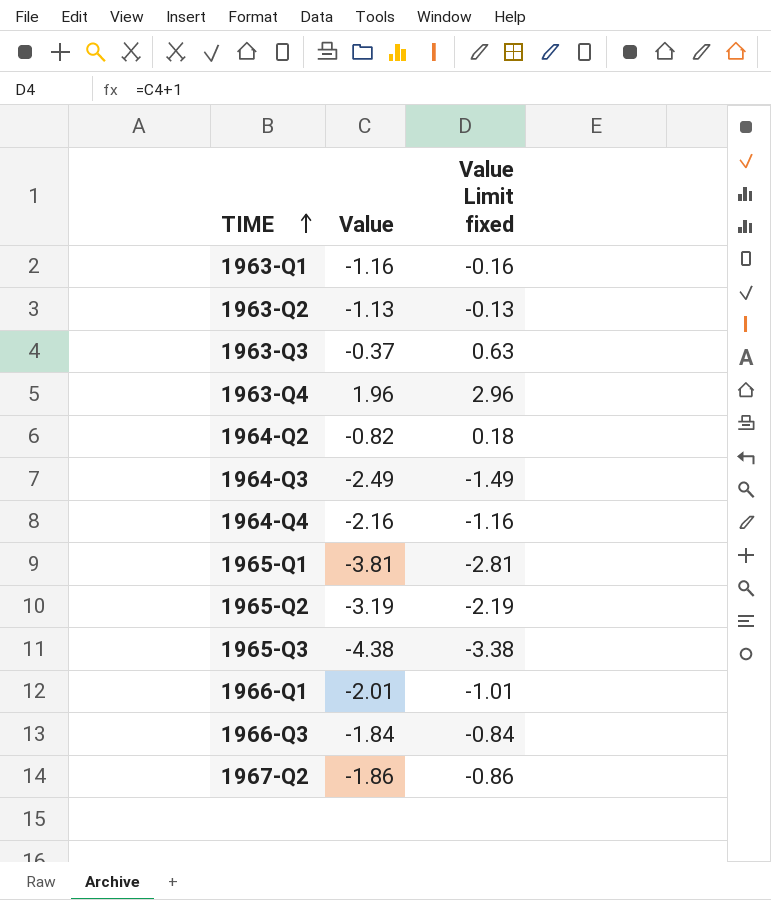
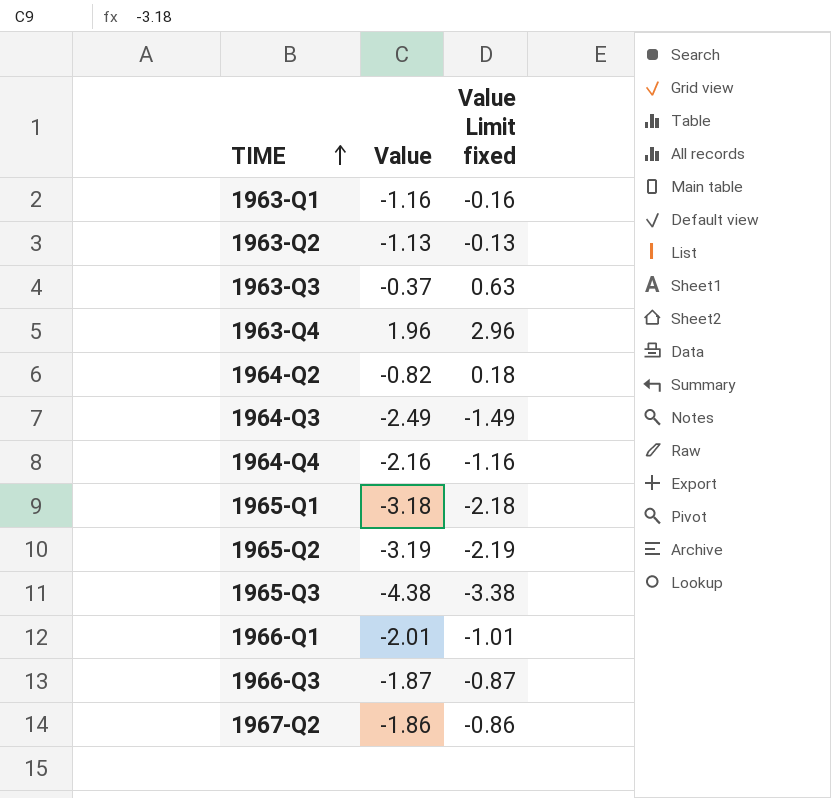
1965-Q1 | Value: -3.81 -> -3.18
1965-Q1 | Value Limit fixed: -2.81 -> -2.18
1966-Q3 | Value: -1.84 -> -1.87
1966-Q3 | Value Limit fixed: -0.84 -> -0.87

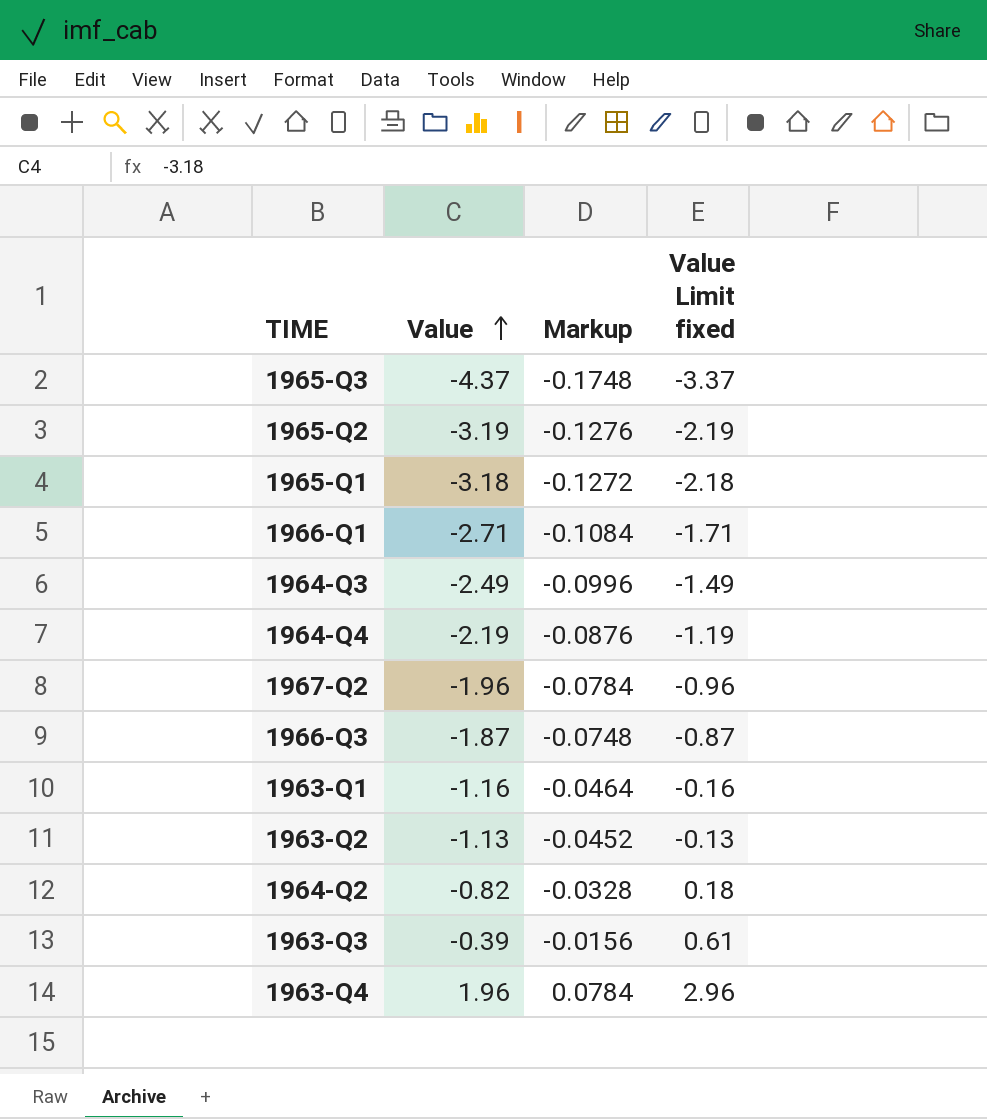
row order: TIME ascending -> Value ascending
column Markup | formula: none -> [Value] * 0.04
1965-Q3 | Value: -4.38 -> -4.37
1965-Q3 | Value Limit fixed: -3.38 -> -3.37
1966-Q1 | Value: -2.01 -> -2.71
1966-Q1 | Value Limit fixed: -1.01 -> -1.71
1964-Q4 | Value: -2.16 -> -2.19
1964-Q4 | Value Limit fixed: -1.16 -> -1.19
1967-Q2 | Value: -1.86 -> -1.96
1967-Q2 | Value Limit fixed: -0.86 -> -0.96
1963-Q3 | Value: -0.37 -> -0.39
1963-Q3 | Value Limit fixed: 0.63 -> 0.61

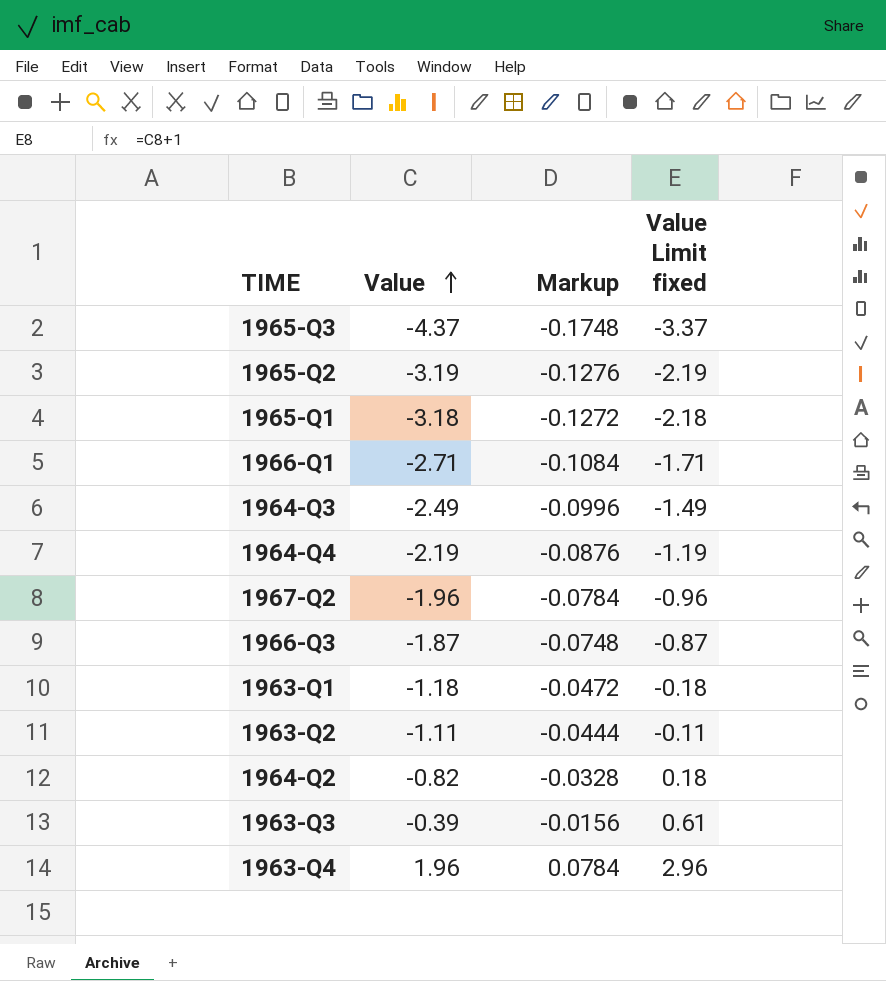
1963-Q1 | Value: -1.16 -> -1.18
1963-Q1 | Markup: -0.0464 -> -0.0472
1963-Q1 | Value Limit fixed: -0.16 -> -0.18
1963-Q2 | Value: -1.13 -> -1.11
1963-Q2 | Markup: -0.0452 -> -0.0444
1963-Q2 | Value Limit fixed: -0.13 -> -0.11

